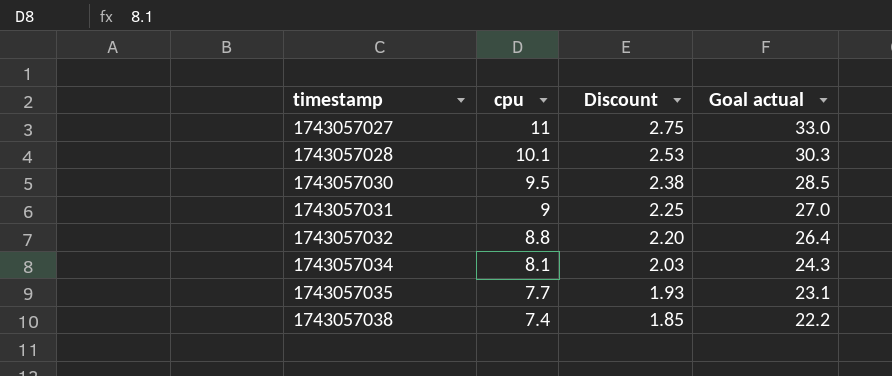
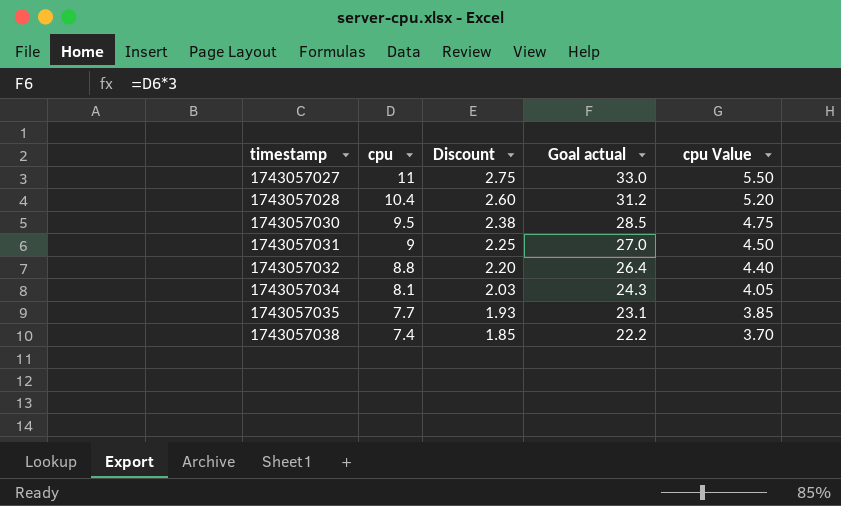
column cpu Value | formula: none -> [cpu] * 0.5
1743057028 | cpu: 10.1 -> 10.4
1743057028 | Discount: 2.53 -> 2.60
1743057028 | Goal actual: 30.3 -> 31.2

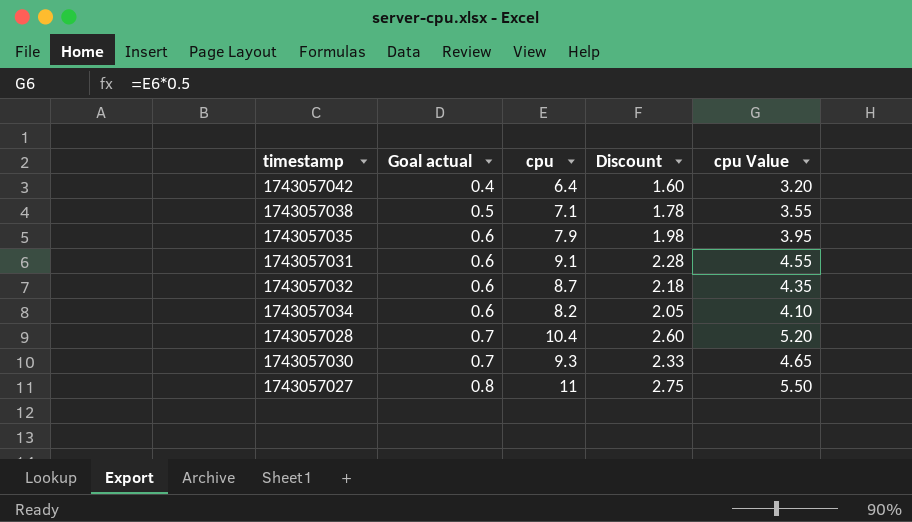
row order: timestamp ascending -> Goal actual ascending
column Goal actual | formula: [cpu] * 3 -> [cpu] * 0.07
column Goal actual | position: 4 -> 2
row 1743057042: none -> 0.4 | 6.4 | 1.60 | 3.20
1743057038 | cpu: 7.4 -> 7.1
1743057038 | Discount: 1.85 -> 1.78
1743057038 | cpu Value: 3.70 -> 3.55
1743057035 | cpu: 7.7 -> 7.9
1743057035 | Discount: 1.93 -> 1.98
1743057035 | cpu Value: 3.85 -> 3.95
1743057031 | cpu: 9 -> 9.1
1743057031 | Discount: 2.25 -> 2.28
1743057031 | cpu Value: 4.50 -> 4.55
1743057032 | cpu: 8.8 -> 8.7
1743057032 | Discount: 2.20 -> 2.18
1743057032 | cpu Value: 4.40 -> 4.35
1743057034 | cpu: 8.1 -> 8.2
1743057034 | Discount: 2.03 -> 2.05
1743057034 | cpu Value: 4.05 -> 4.10
1743057030 | cpu: 9.5 -> 9.3
1743057030 | Discount: 2.38 -> 2.33
1743057030 | cpu Value: 4.75 -> 4.65

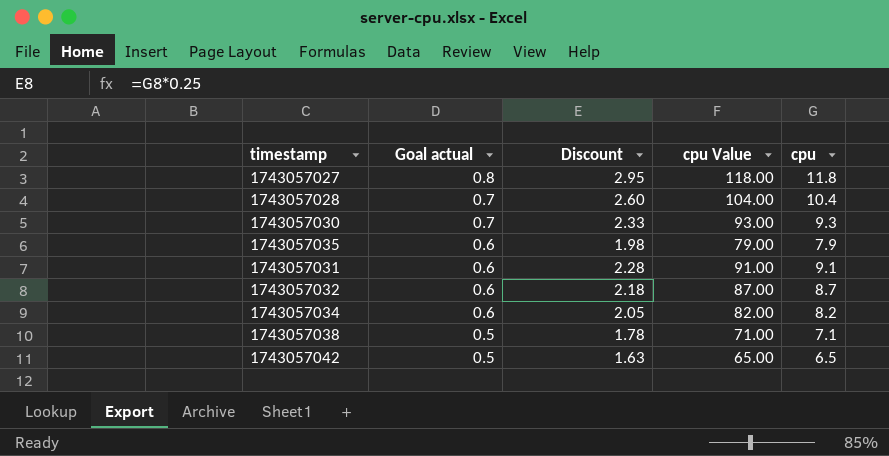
row order: Goal actual ascending -> Goal actual descending
column cpu Value | formula: [cpu] * 0.5 -> [cpu] * 10
column cpu | position: 3 -> 5
1743057027 | Discount: 2.75 -> 2.95
1743057027 | cpu: 11 -> 11.8
1743057042 | Goal actual: 0.4 -> 0.5
1743057042 | Discount: 1.60 -> 1.63
1743057042 | cpu: 6.4 -> 6.5

